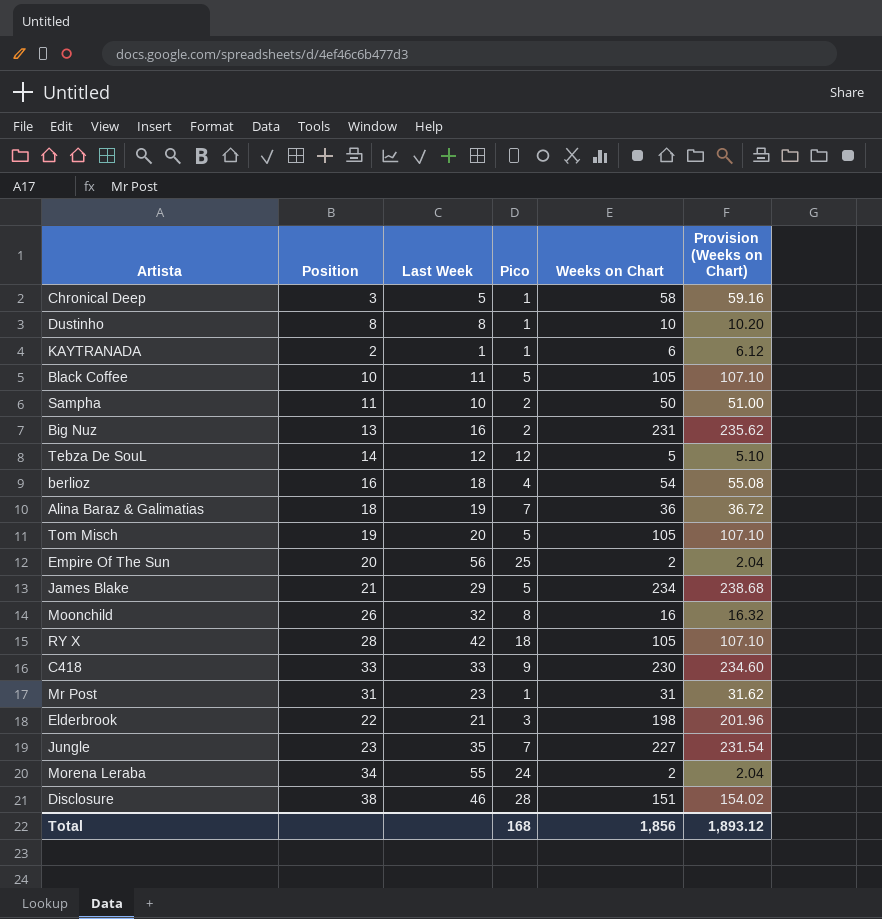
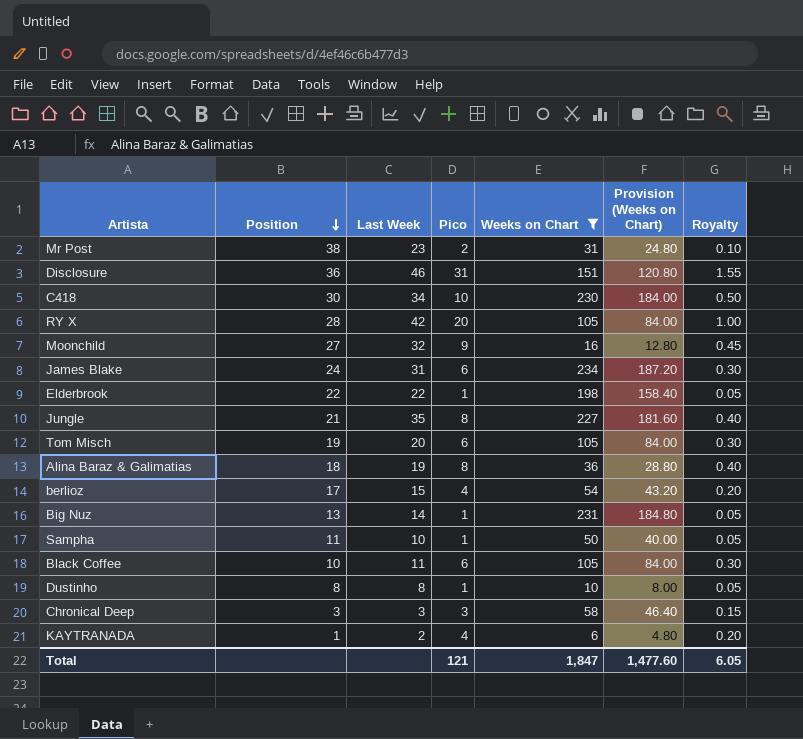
filter: none -> Weeks on Chart >= 6
row order: none -> Position descending
column Provision (Weeks on Chart) | formula: [Weeks on Chart] * 1.02 -> [Weeks on Chart] * 0.8
column Royalty | formula: none -> [Pico] * 0.05
Mr Post | Position: 31 -> 38
Mr Post | Pico: 1 -> 2
Disclosure | Position: 38 -> 36
Disclosure | Pico: 28 -> 31
C418 | Position: 33 -> 30
C418 | Last Week: 33 -> 34
C418 | Pico: 9 -> 10
RY X | Pico: 18 -> 20
Moonchild | Position: 26 -> 27
Moonchild | Pico: 8 -> 9
James Blake | Position: 21 -> 24
James Blake | Last Week: 29 -> 31
James Blake | Pico: 5 -> 6
Elderbrook | Last Week: 21 -> 22
Elderbrook | Pico: 3 -> 1
Jungle | Position: 23 -> 21
Jungle | Pico: 7 -> 8
Tom Misch | Pico: 5 -> 6
Alina Baraz & Galimatias | Pico: 7 -> 8
berlioz | Position: 16 -> 17
berlioz | Last Week: 18 -> 15
Big Nuz | Last Week: 16 -> 14
Big Nuz | Pico: 2 -> 1
Sampha | Pico: 2 -> 1
Black Coffee | Pico: 5 -> 6
Chronical Deep | Last Week: 5 -> 3
Chronical Deep | Pico: 1 -> 3
KAYTRANADA | Position: 2 -> 1
KAYTRANADA | Last Week: 1 -> 2
KAYTRANADA | Pico: 1 -> 4
Total | Pico: 168 -> 121
Total | Weeks on Chart: 1,856 -> 1,847
Total | Provision (Weeks on Chart): 1,893.12 -> 1,477.60

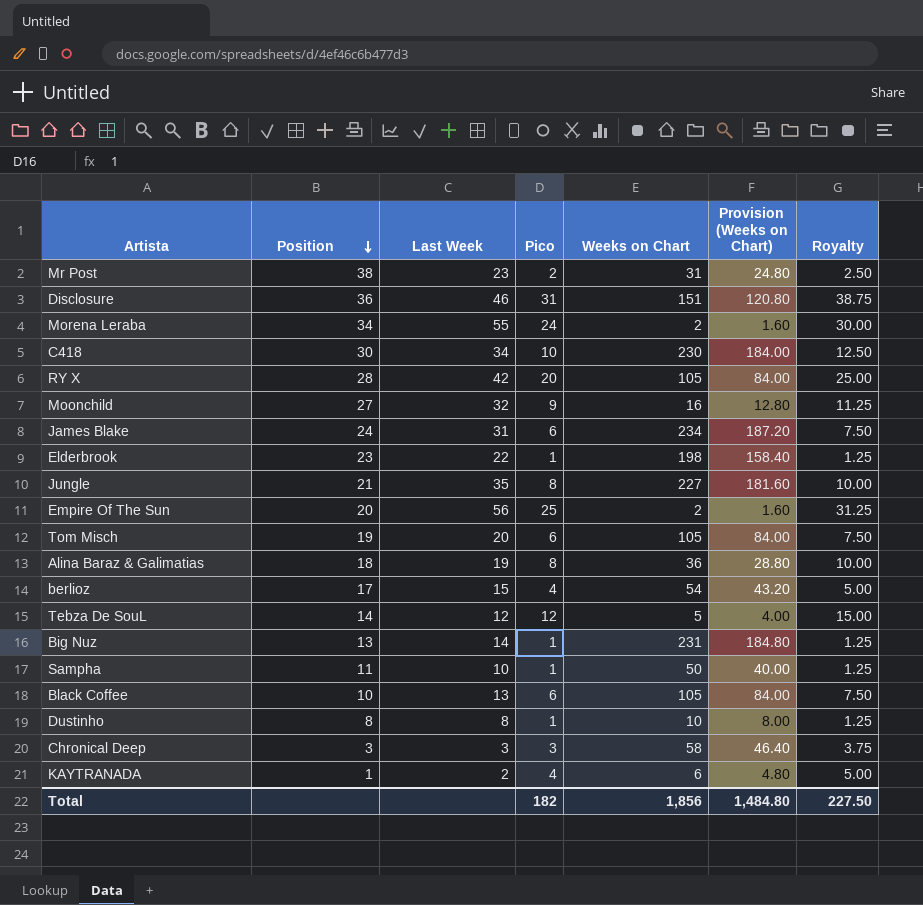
filter: Weeks on Chart >= 6 -> none
column Royalty | formula: [Pico] * 0.05 -> [Pico] * 1.25
Elderbrook | Position: 22 -> 23
Black Coffee | Last Week: 11 -> 13
Total | Pico: 121 -> 182
Total | Weeks on Chart: 1,847 -> 1,856
Total | Provision (Weeks on Chart): 1,477.60 -> 1,484.80
Total | Royalty: 6.05 -> 227.50

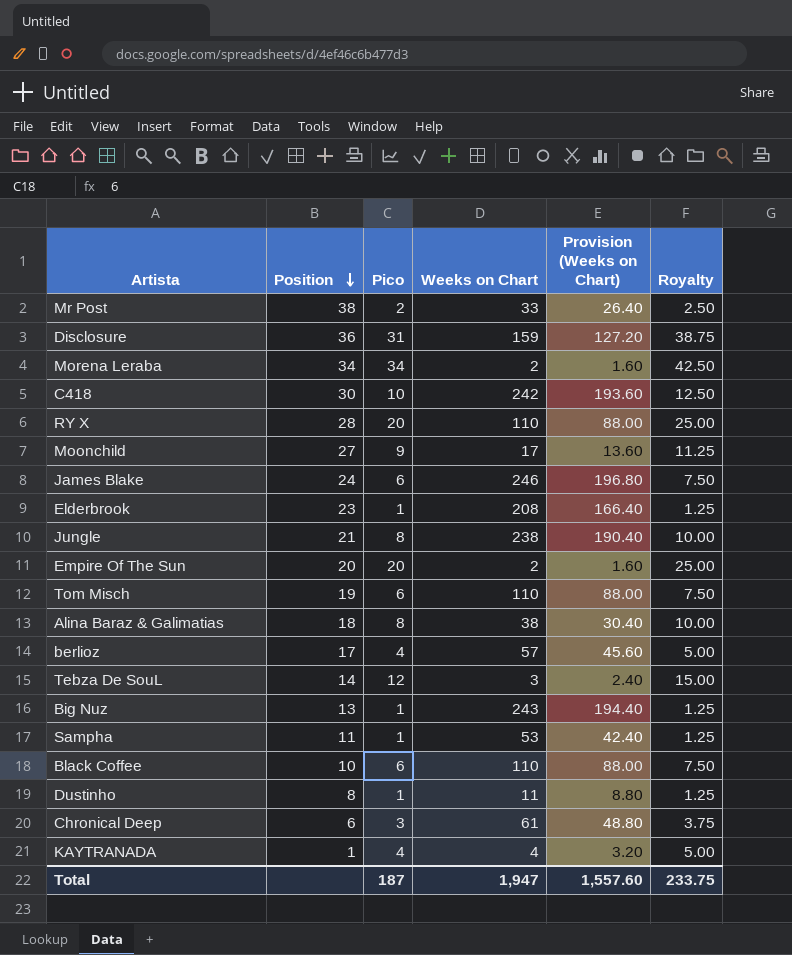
column Last Week | position: 3 -> none
Mr Post | Weeks on Chart: 31 -> 33
Mr Post | Provision (Weeks on Chart): 24.80 -> 26.40
Disclosure | Weeks on Chart: 151 -> 159
Disclosure | Provision (Weeks on Chart): 120.80 -> 127.20
Morena Leraba | Pico: 24 -> 34
Morena Leraba | Royalty: 30.00 -> 42.50
C418 | Weeks on Chart: 230 -> 242
C418 | Provision (Weeks on Chart): 184.00 -> 193.60
RY X | Weeks on Chart: 105 -> 110
RY X | Provision (Weeks on Chart): 84.00 -> 88.00
Moonchild | Weeks on Chart: 16 -> 17
Moonchild | Provision (Weeks on Chart): 12.80 -> 13.60
James Blake | Weeks on Chart: 234 -> 246
James Blake | Provision (Weeks on Chart): 187.20 -> 196.80
Elderbrook | Weeks on Chart: 198 -> 208
Elderbrook | Provision (Weeks on Chart): 158.40 -> 166.40
Jungle | Weeks on Chart: 227 -> 238
Jungle | Provision (Weeks on Chart): 181.60 -> 190.40
Empire Of The Sun | Pico: 25 -> 20
Empire Of The Sun | Royalty: 31.25 -> 25.00
Tom Misch | Weeks on Chart: 105 -> 110
Tom Misch | Provision (Weeks on Chart): 84.00 -> 88.00
Alina Baraz & Galimatias | Weeks on Chart: 36 -> 38
Alina Baraz & Galimatias | Provision (Weeks on Chart): 28.80 -> 30.40
berlioz | Weeks on Chart: 54 -> 57
berlioz | Provision (Weeks on Chart): 43.20 -> 45.60
Tebza De SouL | Weeks on Chart: 5 -> 3
Tebza De SouL | Provision (Weeks on Chart): 4.00 -> 2.40
Big Nuz | Weeks on Chart: 231 -> 243
Big Nuz | Provision (Weeks on Chart): 184.80 -> 194.40
Sampha | Weeks on Chart: 50 -> 53
Sampha | Provision (Weeks on Chart): 40.00 -> 42.40
Black Coffee | Weeks on Chart: 105 -> 110
Black Coffee | Provision (Weeks on Chart): 84.00 -> 88.00
Dustinho | Weeks on Chart: 10 -> 11
Dustinho | Provision (Weeks on Chart): 8.00 -> 8.80
Chronical Deep | Position: 3 -> 6
Chronical Deep | Weeks on Chart: 58 -> 61
Chronical Deep | Provision (Weeks on Chart): 46.40 -> 48.80
KAYTRANADA | Weeks on Chart: 6 -> 4
KAYTRANADA | Provision (Weeks on Chart): 4.80 -> 3.20
Total | Pico: 182 -> 187
Total | Weeks on Chart: 1,856 -> 1,947
Total | Provision (Weeks on Chart): 1,484.80 -> 1,557.60
Total | Royalty: 227.50 -> 233.75

